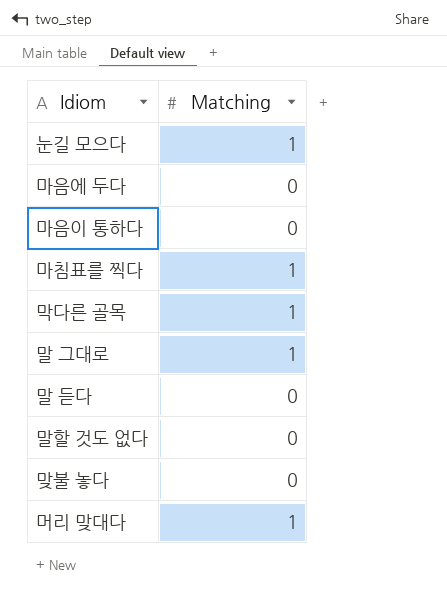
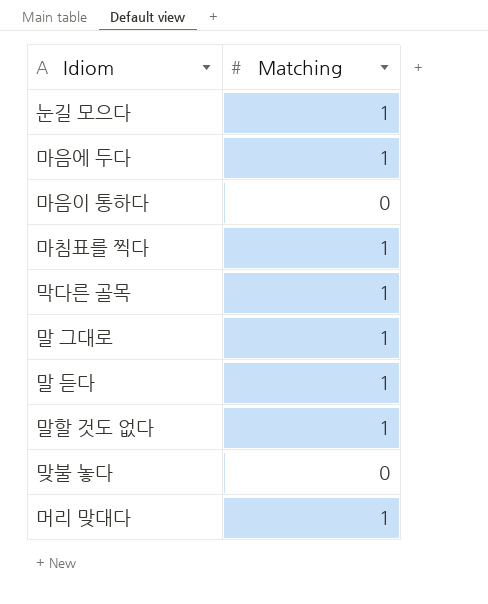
마음에 두다 | Matching: 0 -> 1
말 듣다 | Matching: 0 -> 1
말할 것도 없다 | Matching: 0 -> 1

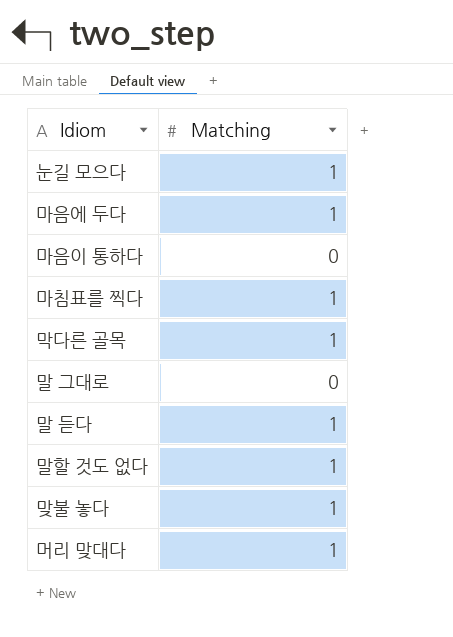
말 그대로 | Matching: 1 -> 0
맞불 놓다 | Matching: 0 -> 1

